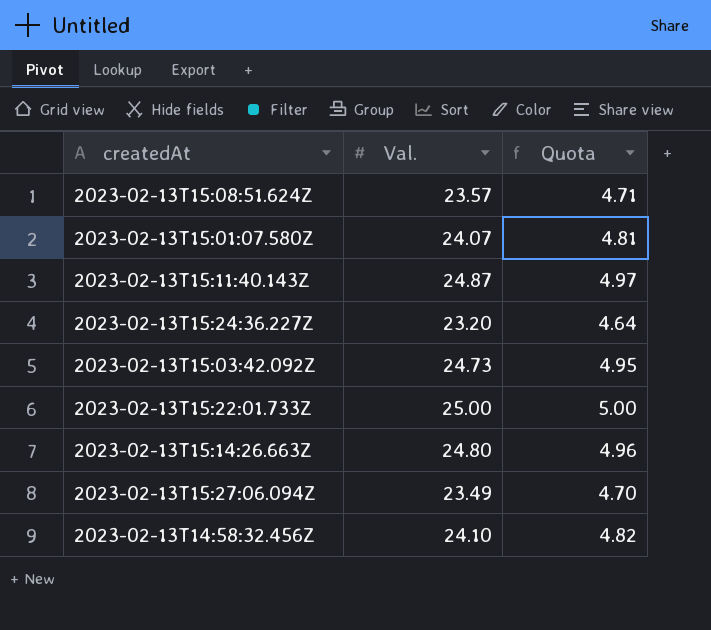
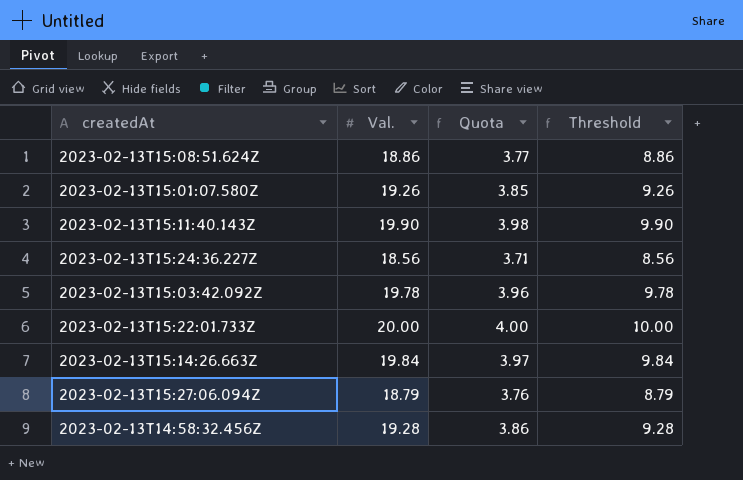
column Threshold | formula: none -> [Val.] - 10
2023-02-13T15:08:51.624Z | Val.: 23.57 -> 18.86
2023-02-13T15:08:51.624Z | Quota: 4.71 -> 3.77
2023-02-13T15:01:07.580Z | Val.: 24.07 -> 19.26
2023-02-13T15:01:07.580Z | Quota: 4.81 -> 3.85
2023-02-13T15:11:40.143Z | Val.: 24.87 -> 19.90
2023-02-13T15:11:40.143Z | Quota: 4.97 -> 3.98
2023-02-13T15:24:36.227Z | Val.: 23.20 -> 18.56
2023-02-13T15:24:36.227Z | Quota: 4.64 -> 3.71
2023-02-13T15:03:42.092Z | Val.: 24.73 -> 19.78
2023-02-13T15:03:42.092Z | Quota: 4.95 -> 3.96
2023-02-13T15:22:01.733Z | Val.: 25.00 -> 20.00
2023-02-13T15:22:01.733Z | Quota: 5.00 -> 4.00
2023-02-13T15:14:26.663Z | Val.: 24.80 -> 19.84
2023-02-13T15:14:26.663Z | Quota: 4.96 -> 3.97
2023-02-13T15:27:06.094Z | Val.: 23.49 -> 18.79
2023-02-13T15:27:06.094Z | Quota: 4.70 -> 3.76
2023-02-13T14:58:32.456Z | Val.: 24.10 -> 19.28
2023-02-13T14:58:32.456Z | Quota: 4.82 -> 3.86

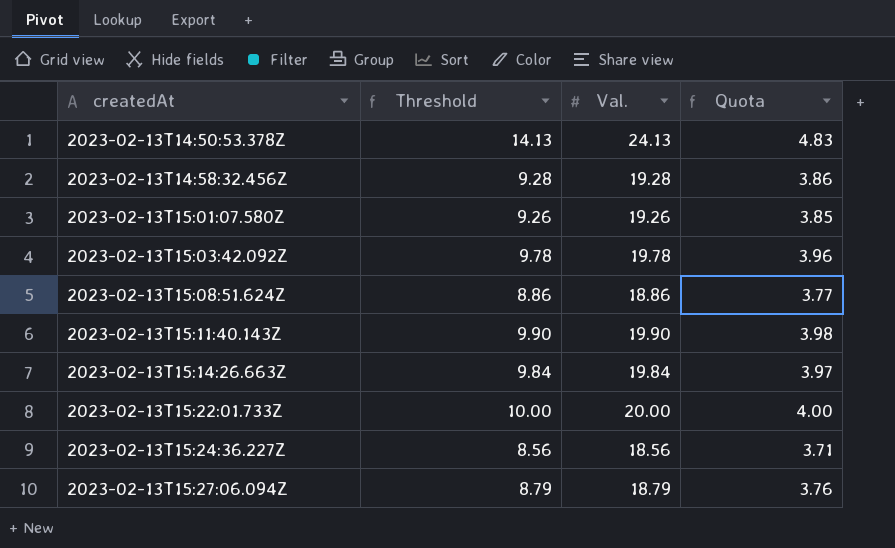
row order: none -> createdAt ascending
column Threshold | position: 4 -> 2
row 2023-02-13T14:50:53.378Z: none -> 14.13 | 24.13 | 4.83

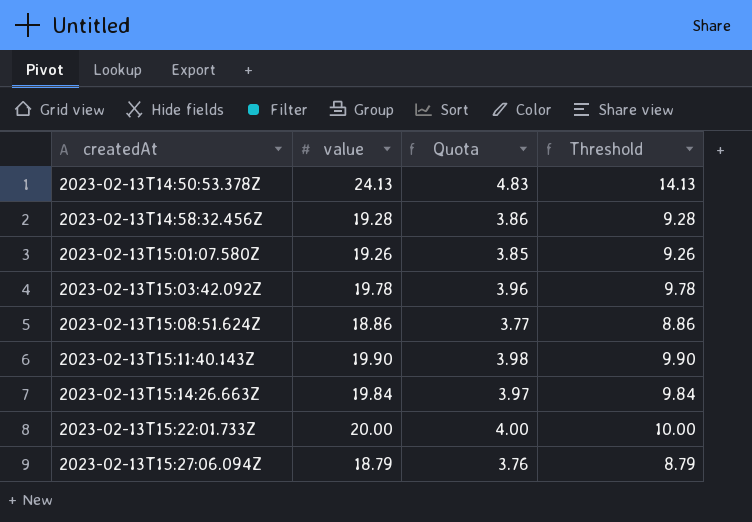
column name: Val. -> value
column Threshold | position: 2 -> 4
row 2023-02-13T15:24:36.227Z: 8.56 | 18.56 | 3.71 -> none

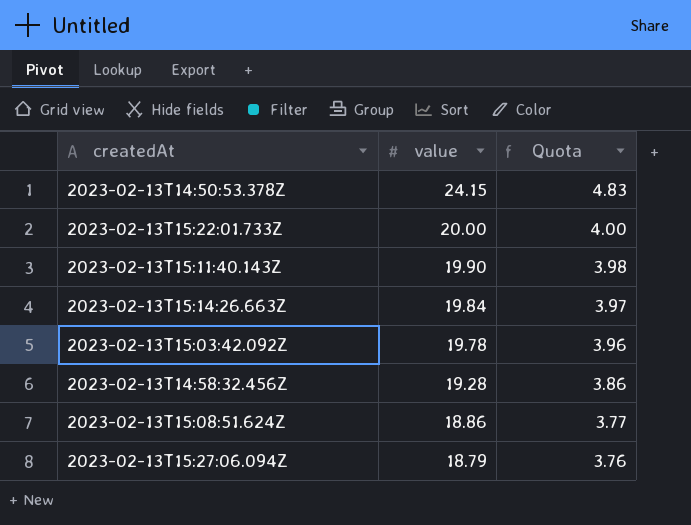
row order: createdAt ascending -> value descending
column Threshold | formula: [value] - 10 -> none
row 2023-02-13T15:01:07.580Z: 19.26 | 3.85 | 9.26 -> none
2023-02-13T14:50:53.378Z | value: 24.13 -> 24.15

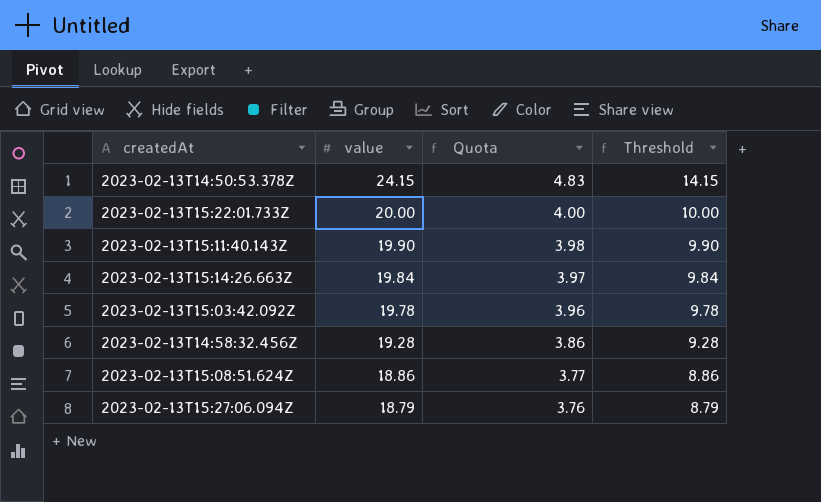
column Threshold | formula: none -> [value] - 10

